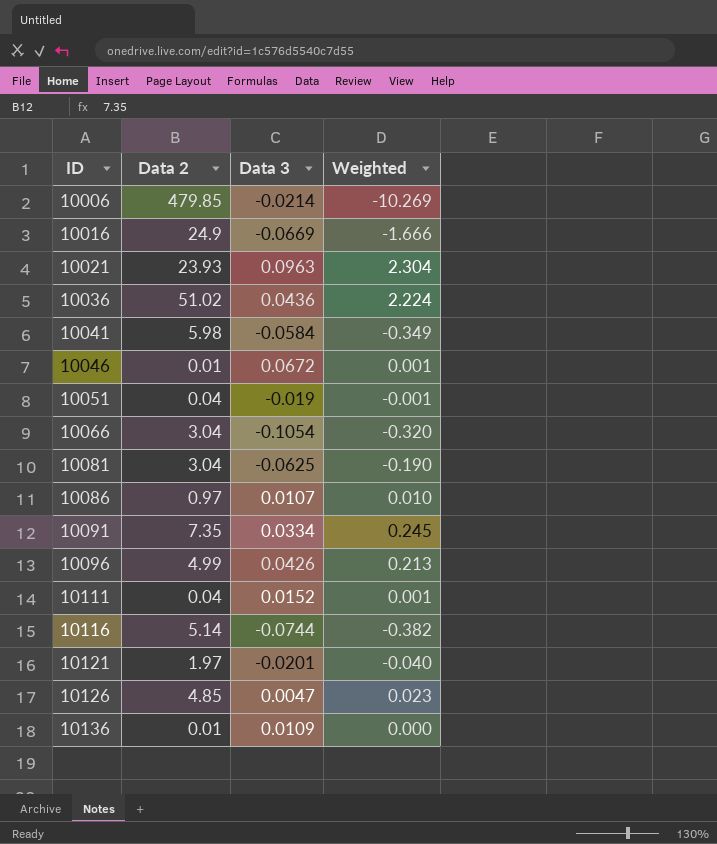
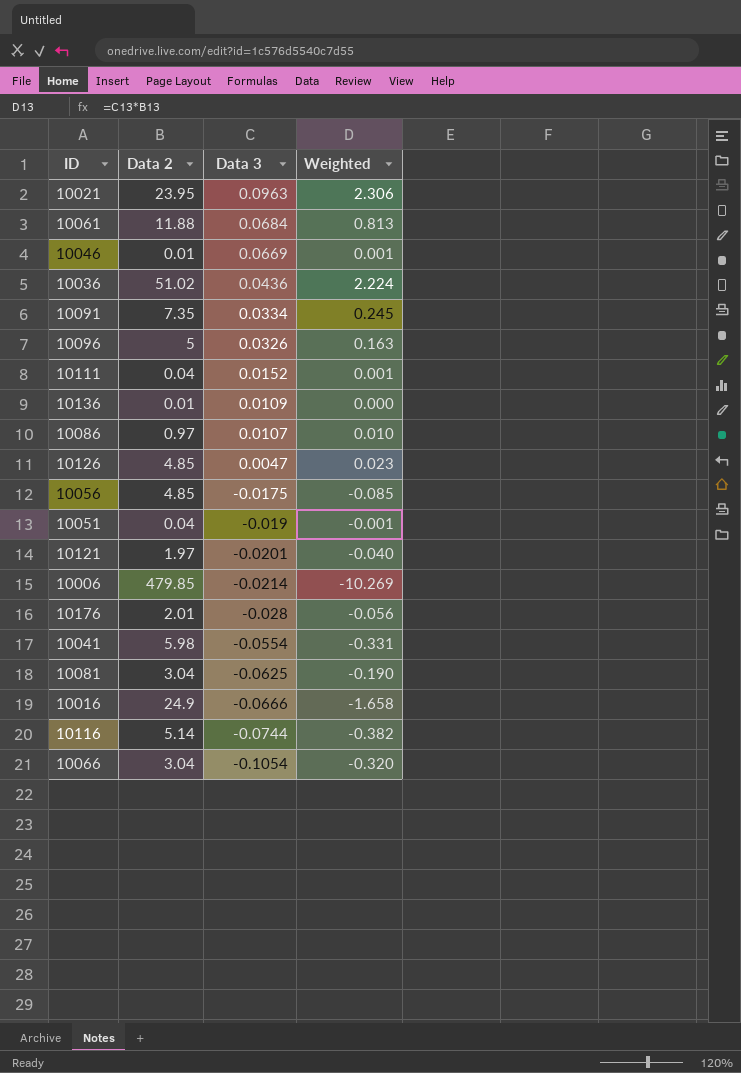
row order: ID ascending -> Data 3 descending
10021 | Data 2: 23.93 -> 23.95
10021 | Weighted: 2.304 -> 2.306
row 10061: none -> 11.88 | 0.0684 | 0.813
10046 | Data 3: 0.0672 -> 0.0669
10096 | Data 2: 4.99 -> 5
10096 | Data 3: 0.0426 -> 0.0326
10096 | Weighted: 0.213 -> 0.163
row 10056: none -> 4.85 | -0.0175 | -0.085
row 10176: none -> 2.01 | -0.028 | -0.056
10041 | Data 3: -0.0584 -> -0.0554
10041 | Weighted: -0.349 -> -0.331
10016 | Data 3: -0.0669 -> -0.0666
10016 | Weighted: -1.666 -> -1.658

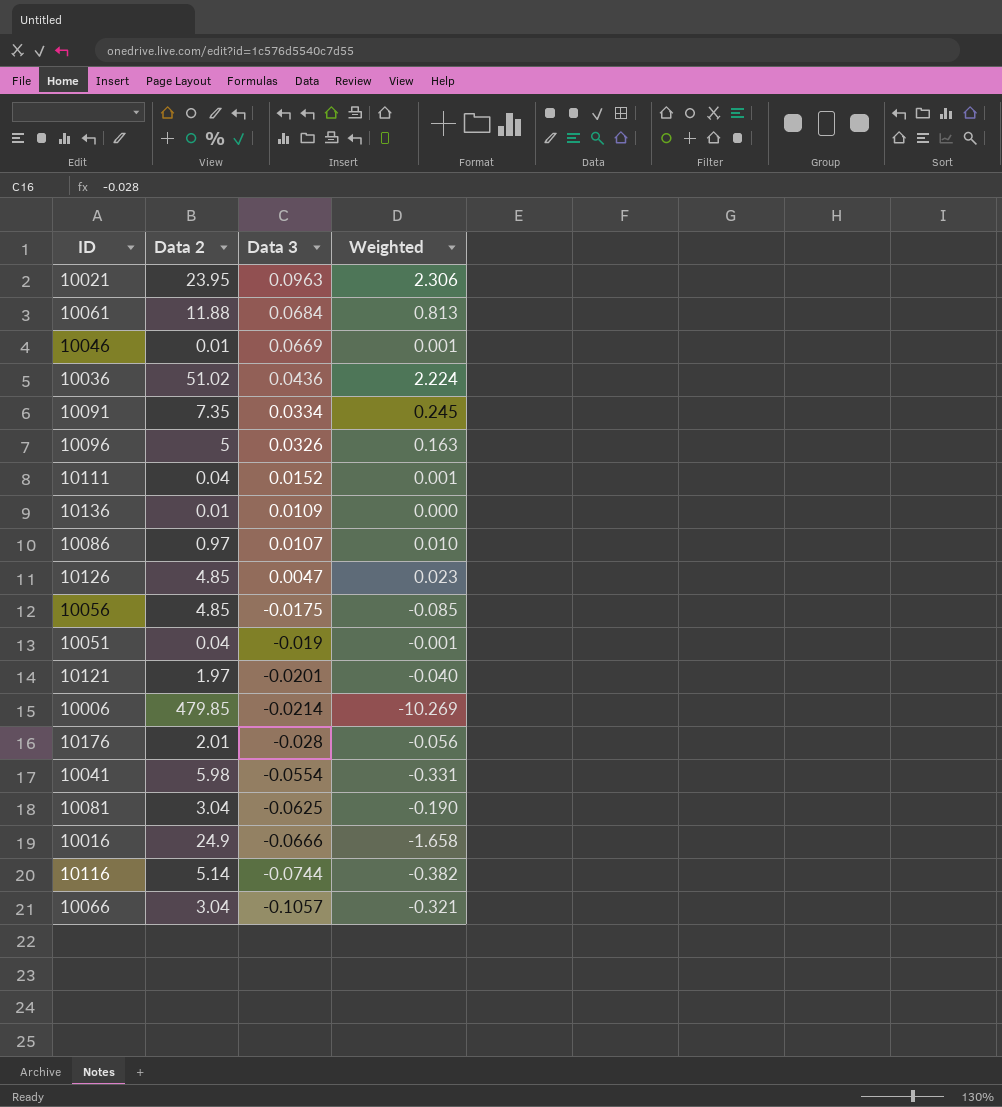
10066 | Data 3: -0.1054 -> -0.1057
10066 | Weighted: -0.320 -> -0.321

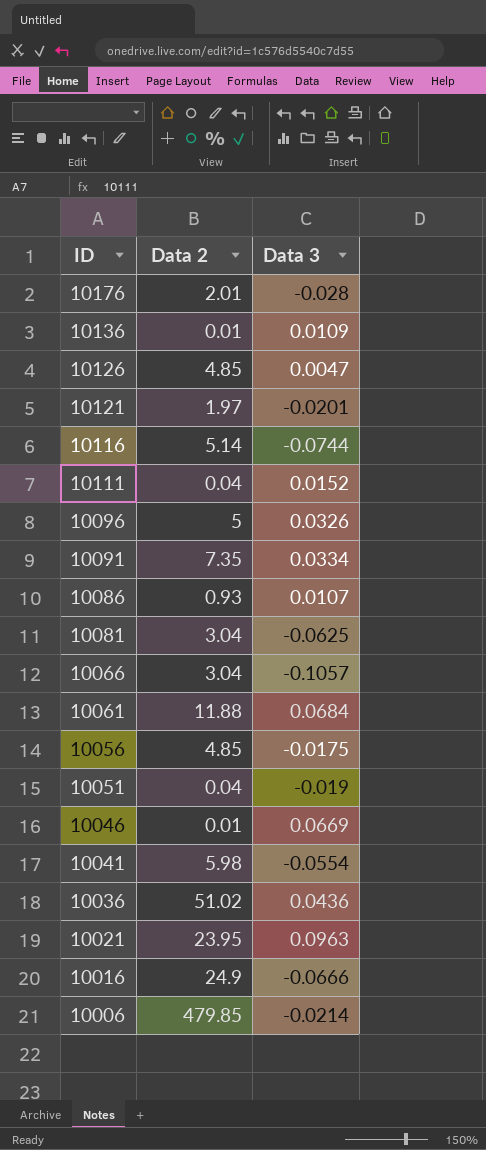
row order: Data 3 descending -> ID descending
column Weighted | formula: [Data 2] * [Data 3] -> none
10086 | Data 2: 0.97 -> 0.93

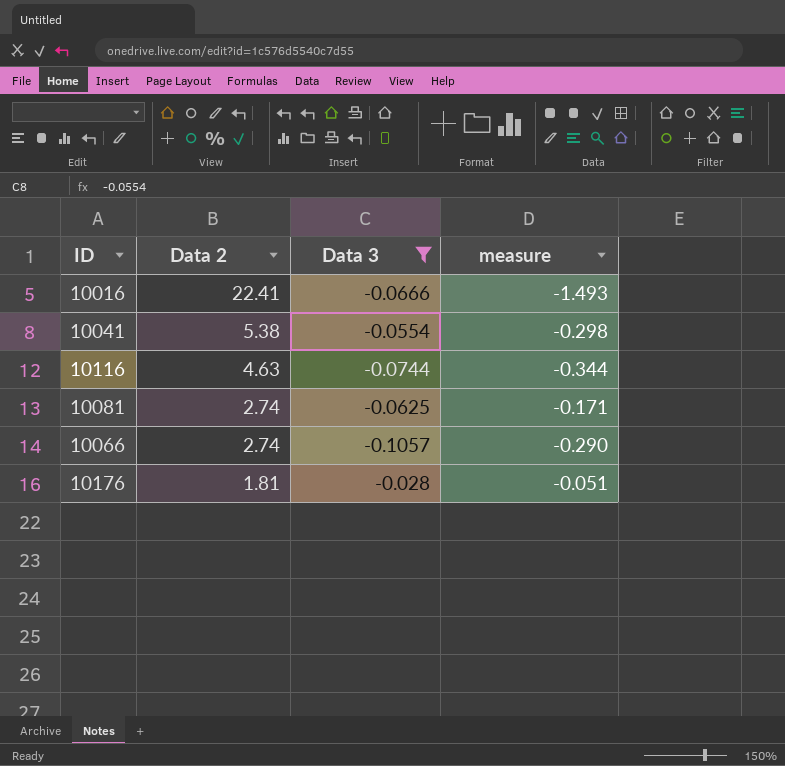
filter: none -> Data 3 <= -0.028
row order: ID descending -> Data 2 descending
column measure | formula: none -> [Data 2] * [Data 3]
10016 | Data 2: 24.9 -> 22.41
10041 | Data 2: 5.98 -> 5.38
10116 | Data 2: 5.14 -> 4.63
10081 | Data 2: 3.04 -> 2.74
10066 | Data 2: 3.04 -> 2.74
10176 | Data 2: 2.01 -> 1.81

